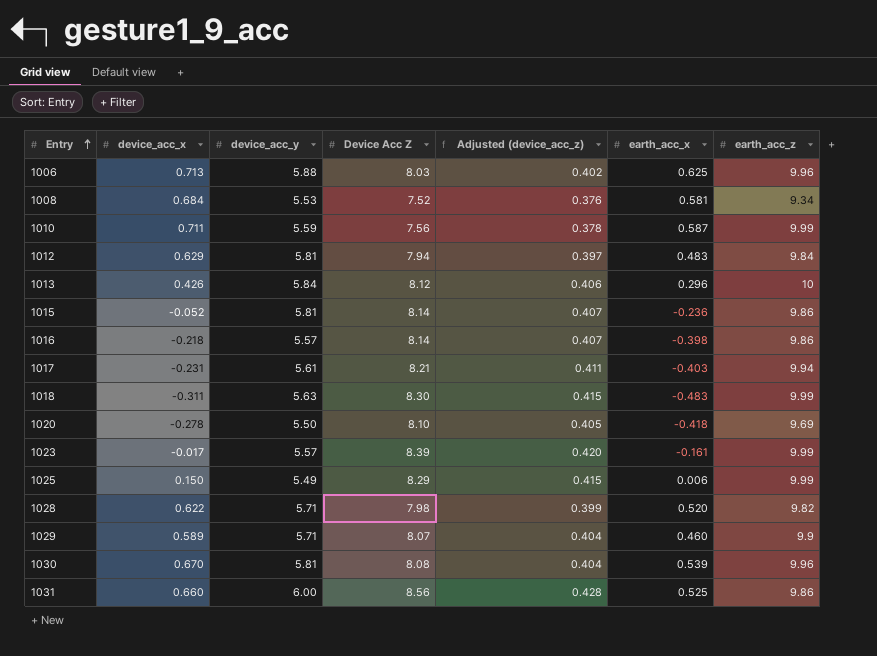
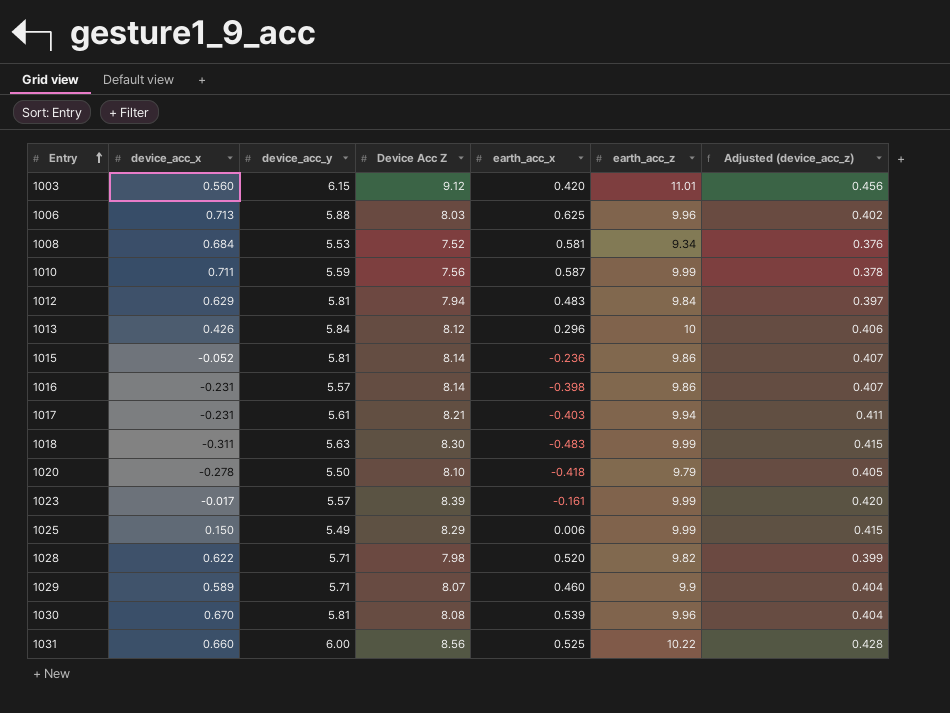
column Adjusted (device_acc_z) | position: 5 -> 7
row 1003: none -> 0.560 | 6.15 | 9.12 | 0.420 | 11.01 | 0.456
1016 | device_acc_x: -0.218 -> -0.231
1020 | earth_acc_z: 9.69 -> 9.79
1031 | earth_acc_z: 9.86 -> 10.22

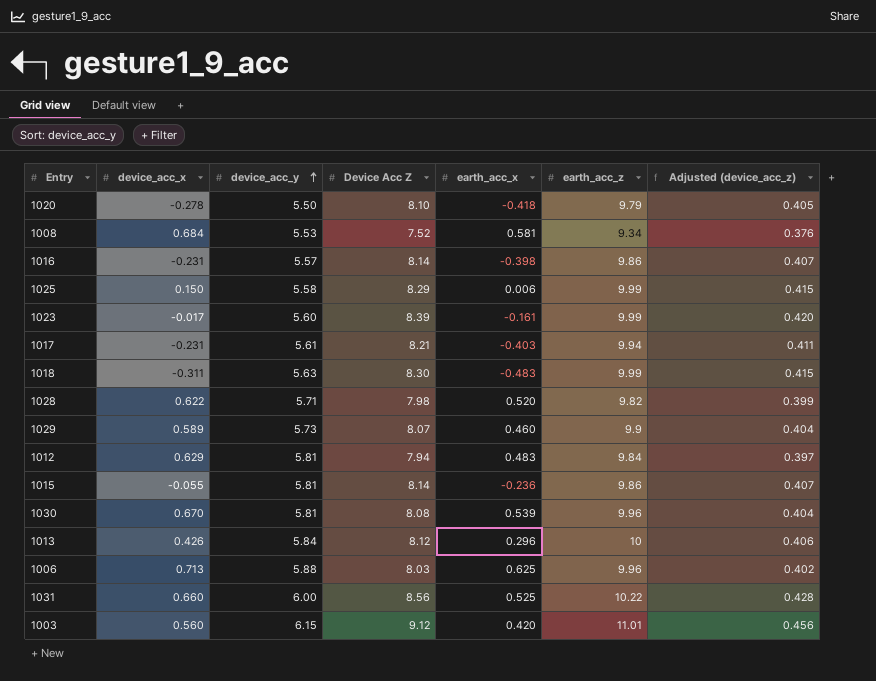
row order: Entry ascending -> device_acc_y ascending
row 1010: 0.711 | 5.59 | 7.56 | 0.587 | 9.99 | 0.378 -> none
1025 | device_acc_y: 5.49 -> 5.58
1023 | device_acc_y: 5.57 -> 5.60
1029 | device_acc_y: 5.71 -> 5.73
1015 | device_acc_x: -0.052 -> -0.055

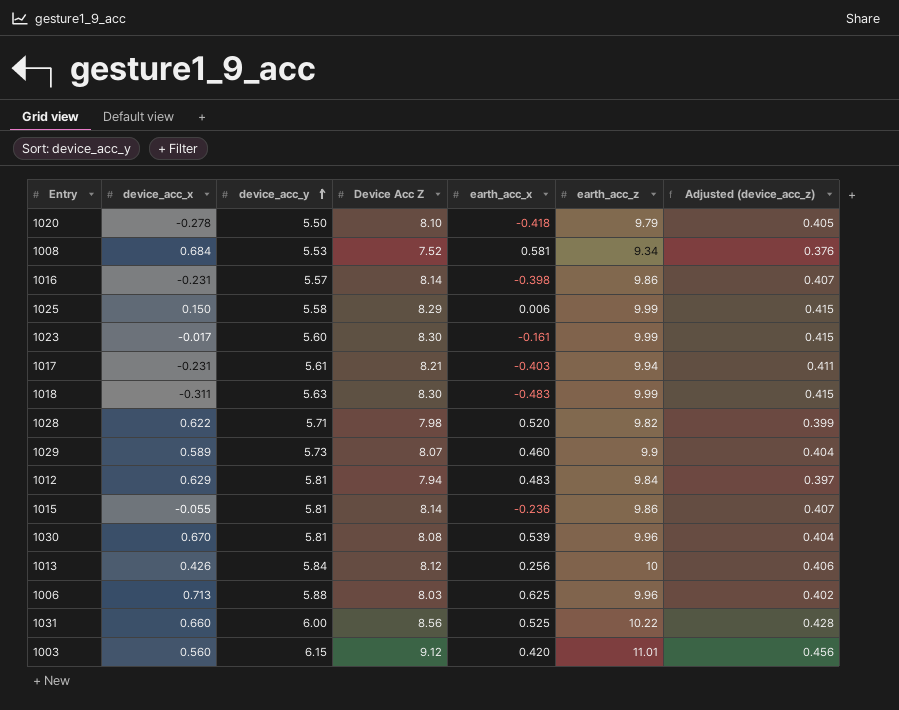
1023 | Device Acc Z: 8.39 -> 8.30
1023 | Adjusted (device_acc_z): 0.420 -> 0.415
1013 | earth_acc_x: 0.296 -> 0.256

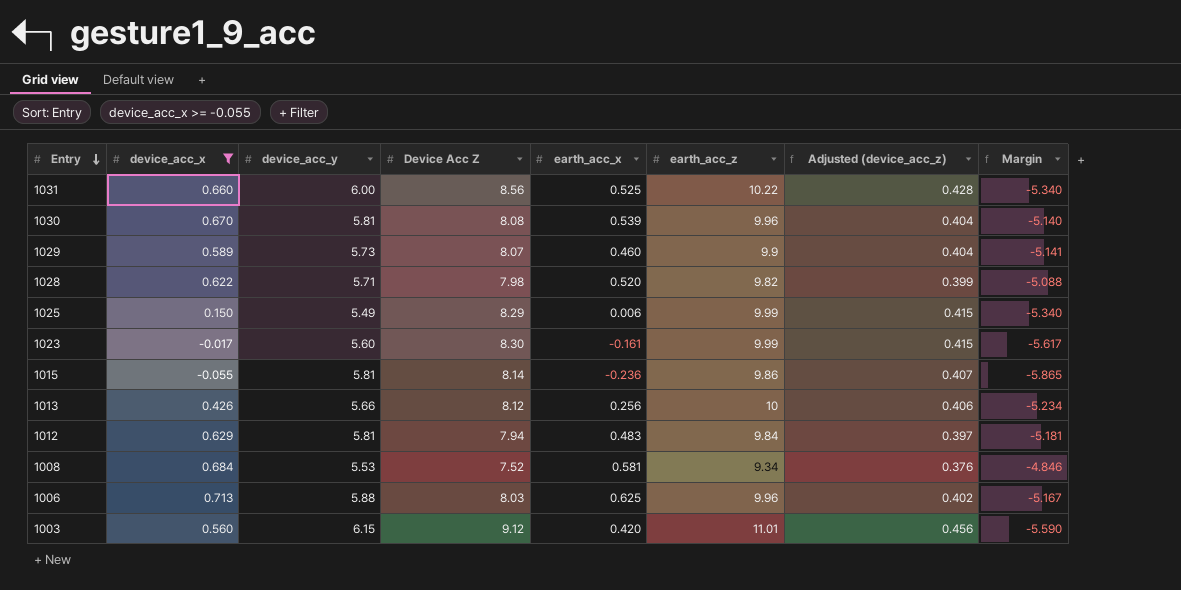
filter: none -> device_acc_x >= -0.055
row order: device_acc_y ascending -> Entry descending
column Margin | formula: none -> [device_acc_x] - [device_acc_y]
1025 | device_acc_y: 5.58 -> 5.49
1013 | device_acc_y: 5.84 -> 5.66

